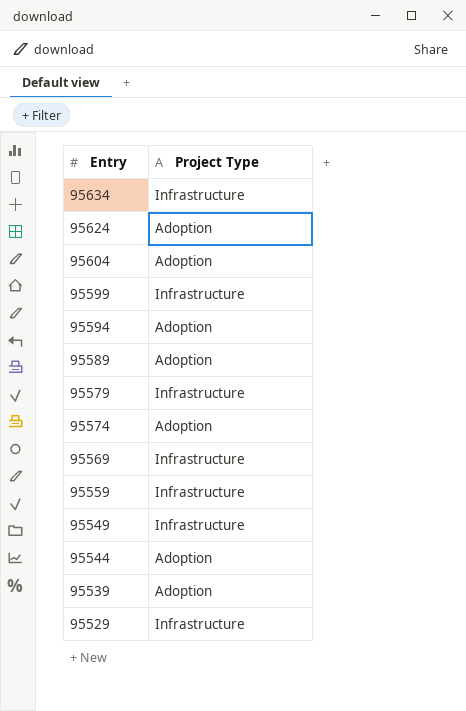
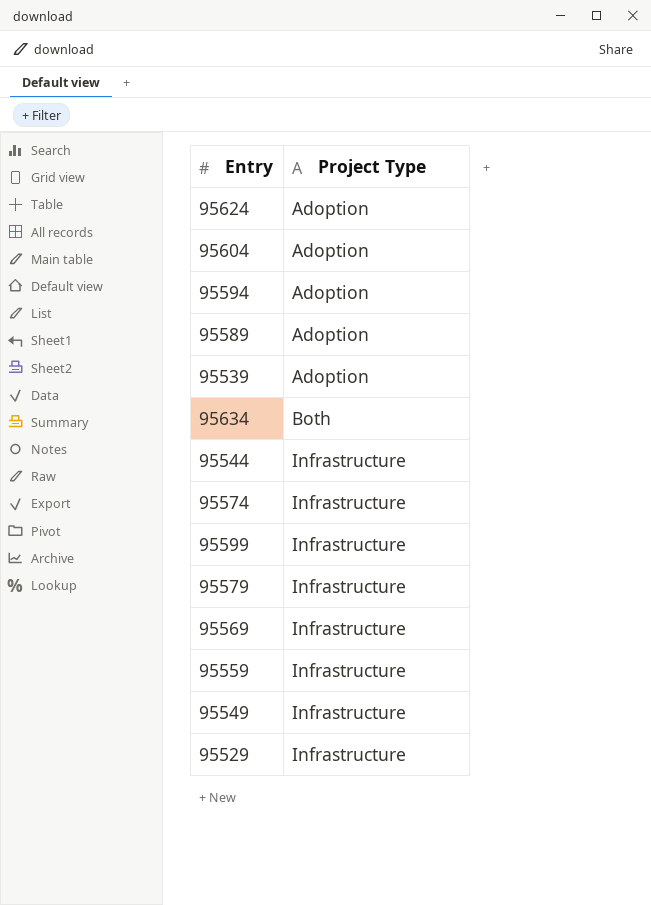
row order: Entry descending -> Project Type ascending
95634 | Project Type: Infrastructure -> Both
95544 | Project Type: Adoption -> Infrastructure
95574 | Project Type: Adoption -> Infrastructure

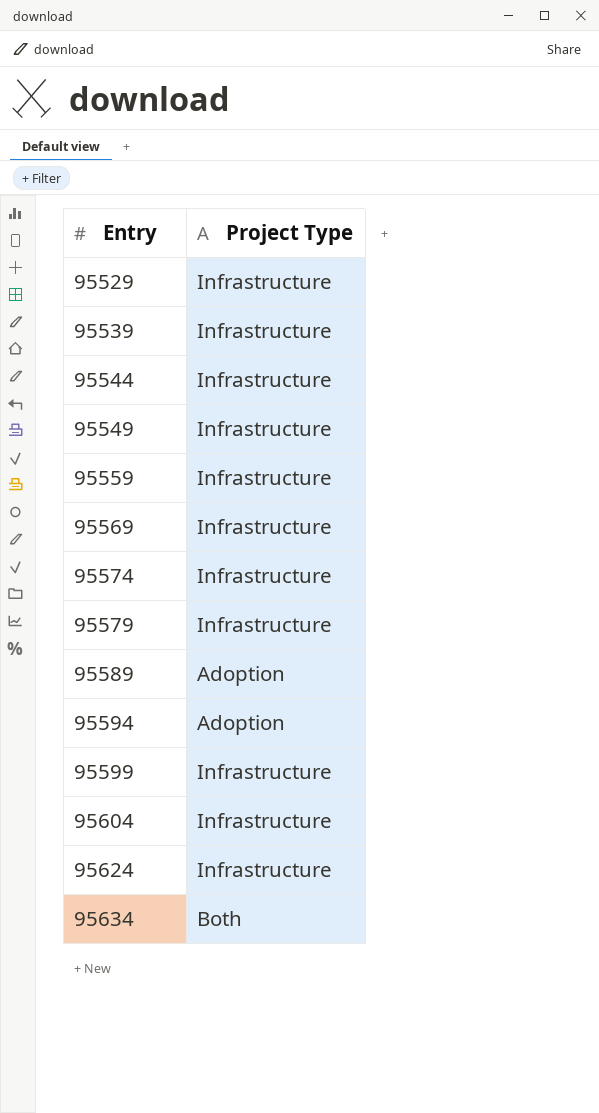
row order: Project Type ascending -> Entry ascending
95539 | Project Type: Adoption -> Infrastructure
95604 | Project Type: Adoption -> Infrastructure
95624 | Project Type: Adoption -> Infrastructure

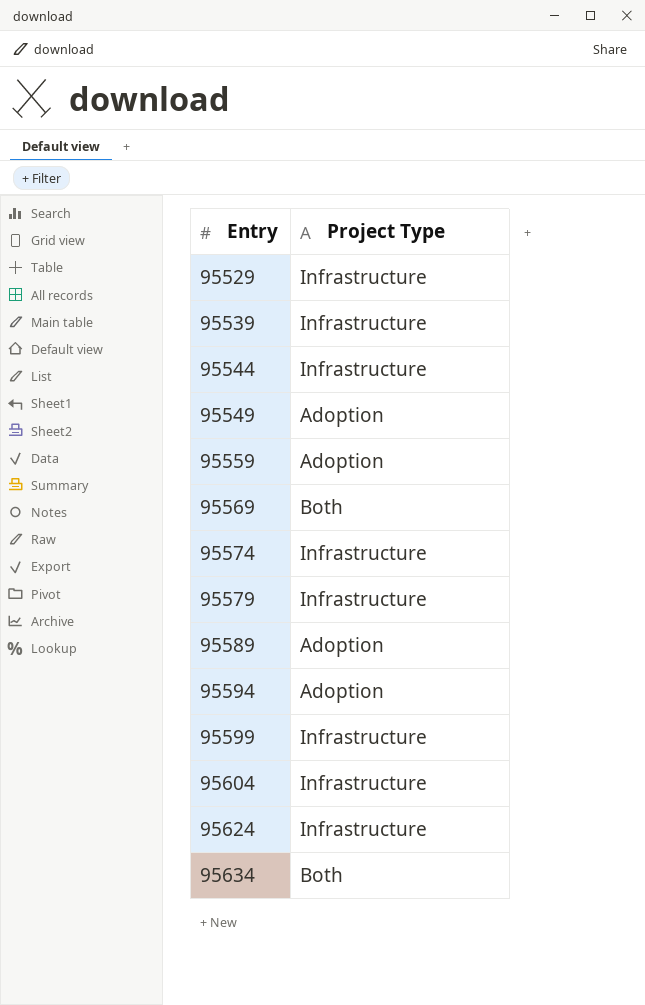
95549 | Project Type: Infrastructure -> Adoption
95559 | Project Type: Infrastructure -> Adoption
95569 | Project Type: Infrastructure -> Both

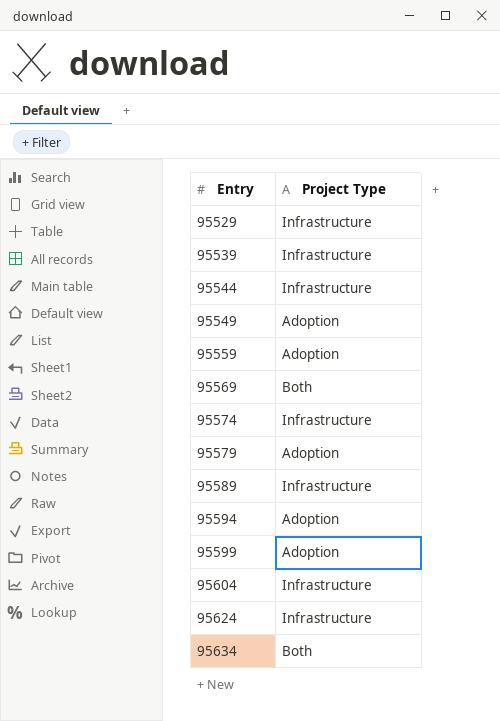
95579 | Project Type: Infrastructure -> Adoption
95589 | Project Type: Adoption -> Infrastructure
95599 | Project Type: Infrastructure -> Adoption

